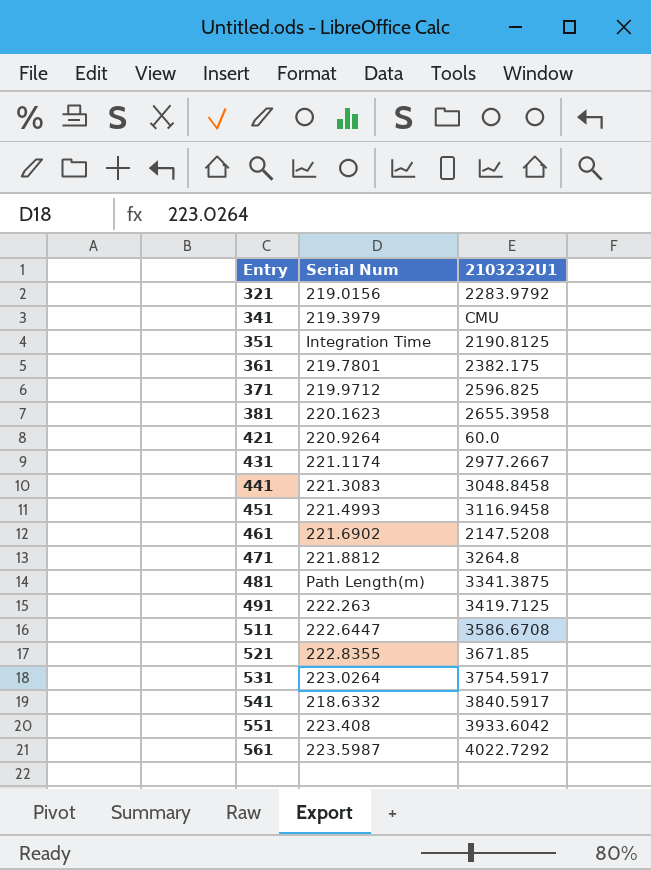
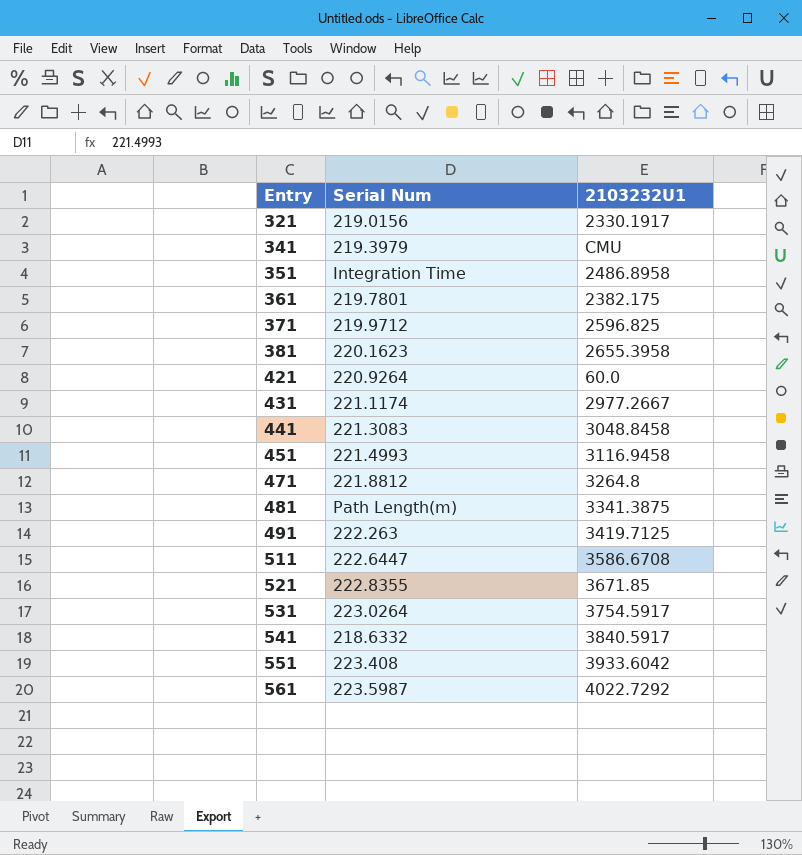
row 461: 221.6902 | 2147.5208 -> none
321 | 2103232U1: 2283.9792 -> 2330.1917
351 | 2103232U1: 2190.8125 -> 2486.8958

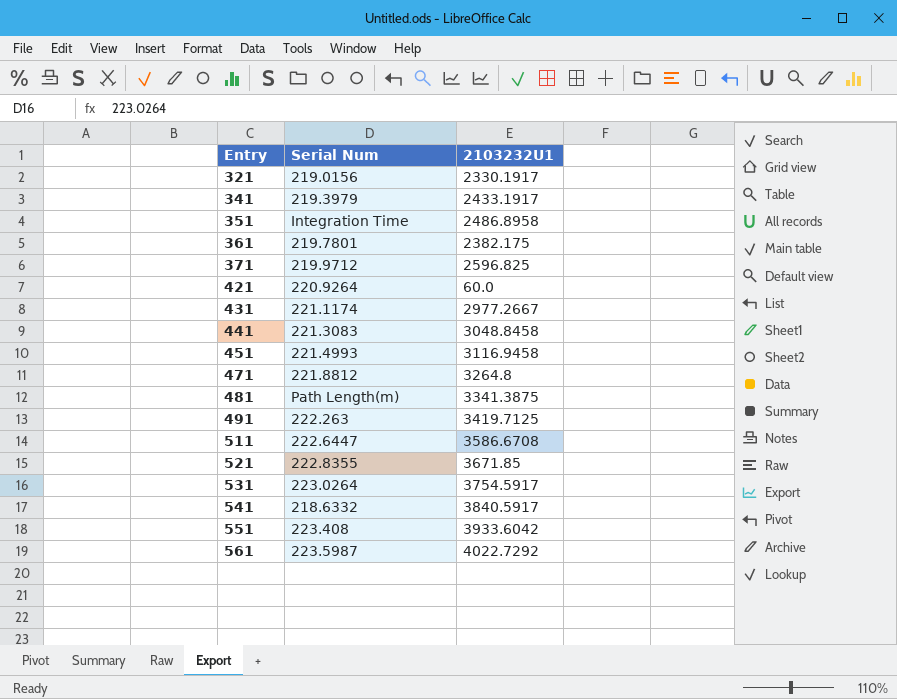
row 381: 220.1623 | 2655.3958 -> none
341 | 2103232U1: CMU -> 2433.1917

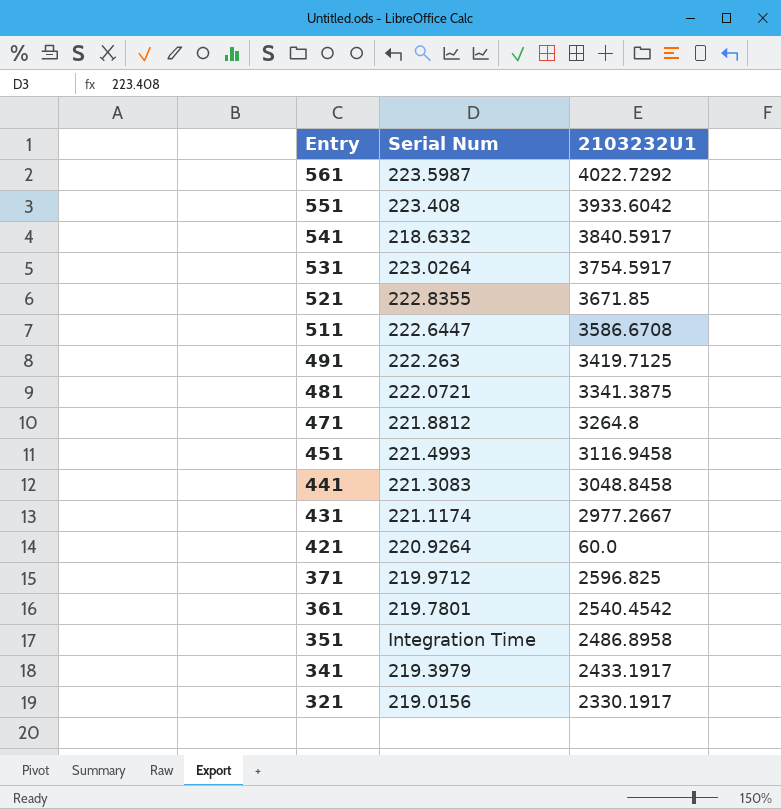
row order: Entry ascending -> Entry descending
481 | Serial Num: Path Length(m) -> 222.0721
361 | 2103232U1: 2382.175 -> 2540.4542

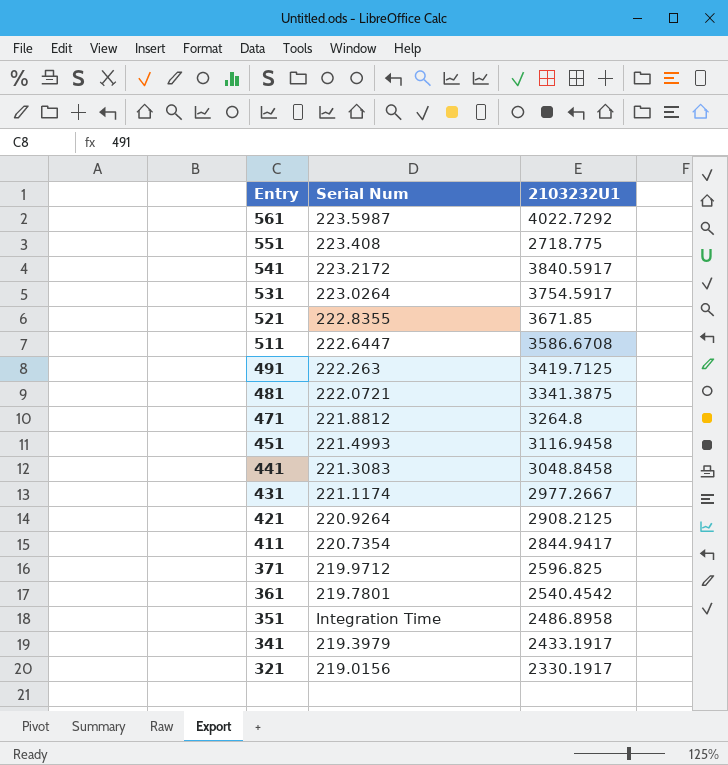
551 | 2103232U1: 3933.6042 -> 2718.775
541 | Serial Num: 218.6332 -> 223.2172
421 | 2103232U1: 60.0 -> 2908.2125
row 411: none -> 220.7354 | 2844.9417

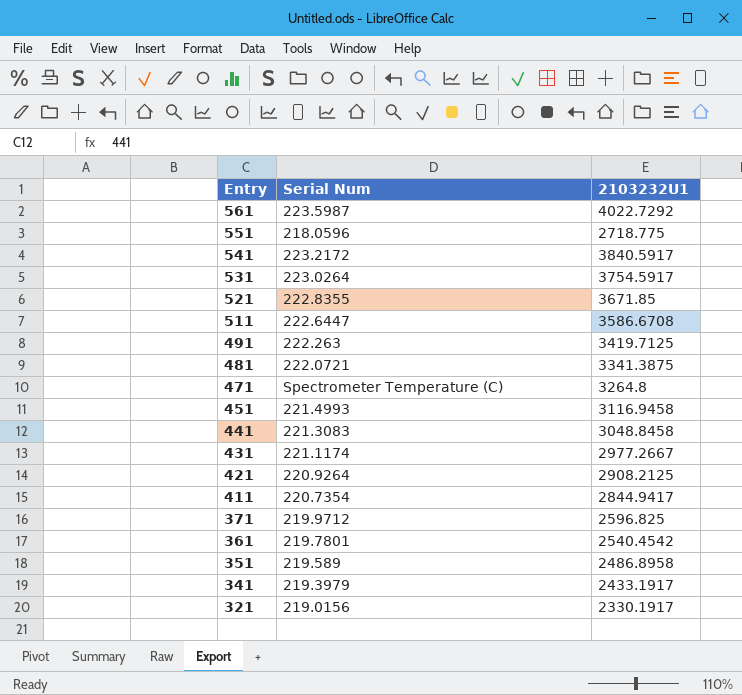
551 | Serial Num: 223.408 -> 218.0596
471 | Serial Num: 221.8812 -> Spectrometer Temperature (C)
351 | Serial Num: Integration Time -> 219.589

